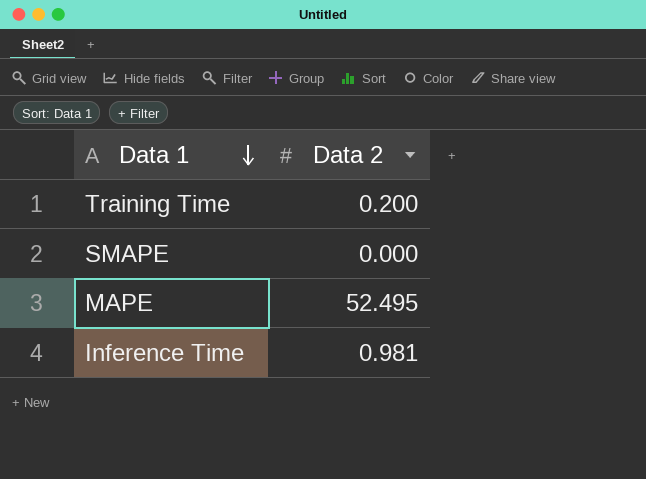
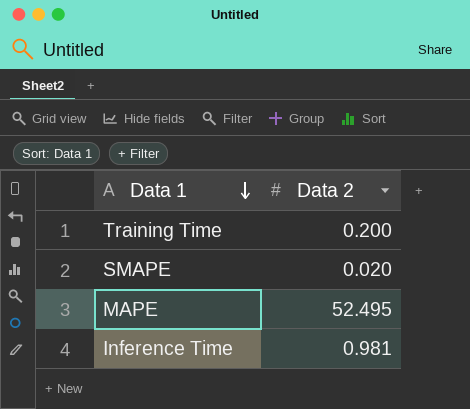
SMAPE | Data 2: 0.000 -> 0.020

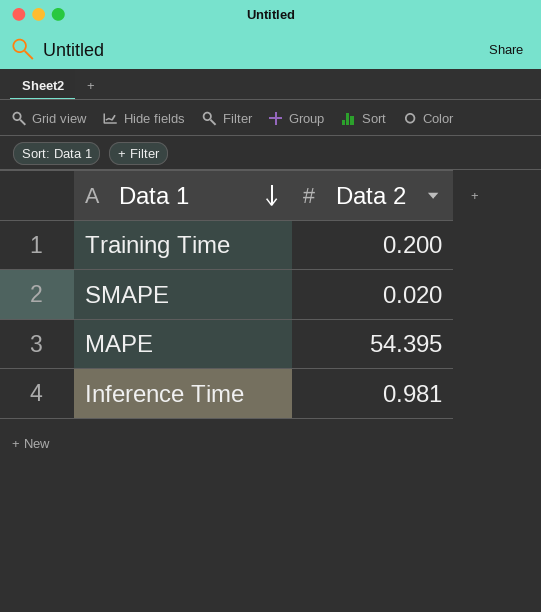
MAPE | Data 2: 52.495 -> 54.395

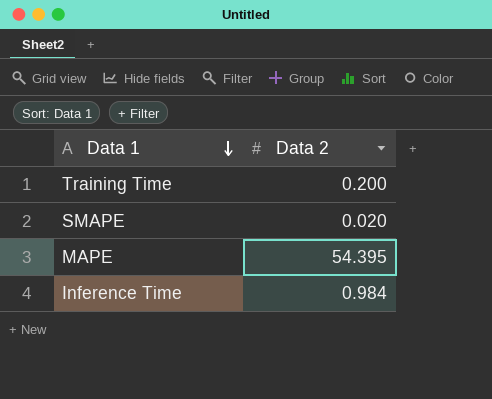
Inference Time | Data 2: 0.981 -> 0.984

